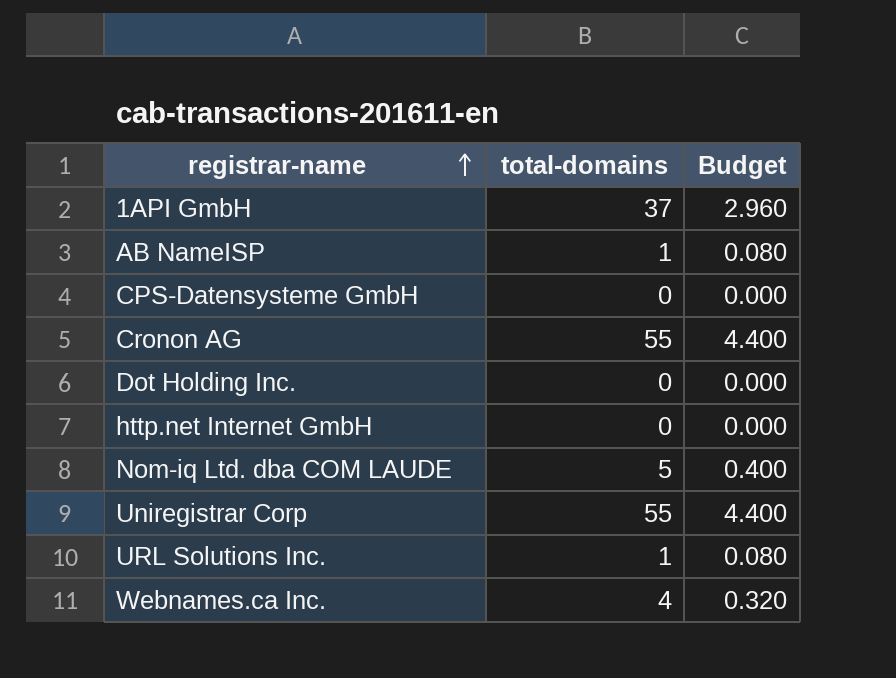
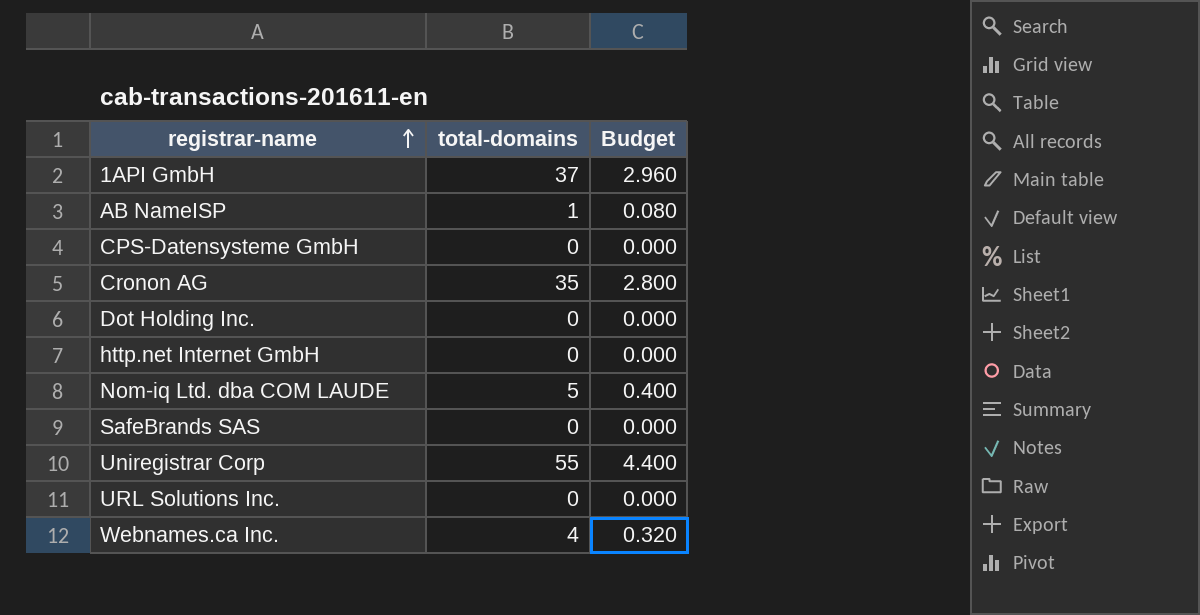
Cronon AG | total-domains: 55 -> 35
Cronon AG | Budget: 4.400 -> 2.800
row SafeBrands SAS: none -> 0 | 0.000
URL Solutions Inc. | total-domains: 1 -> 0
URL Solutions Inc. | Budget: 0.080 -> 0.000

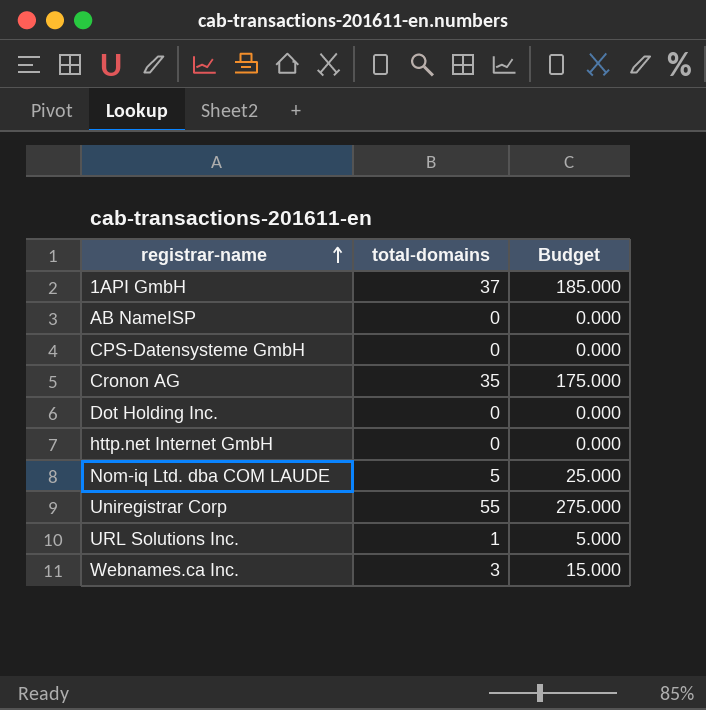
column Budget | formula: [total-domains] * 0.08 -> [total-domains] * 5
row SafeBrands SAS: 0 | 0.000 -> none
AB NameISP | total-domains: 1 -> 0
URL Solutions Inc. | total-domains: 0 -> 1
Webnames.ca Inc. | total-domains: 4 -> 3

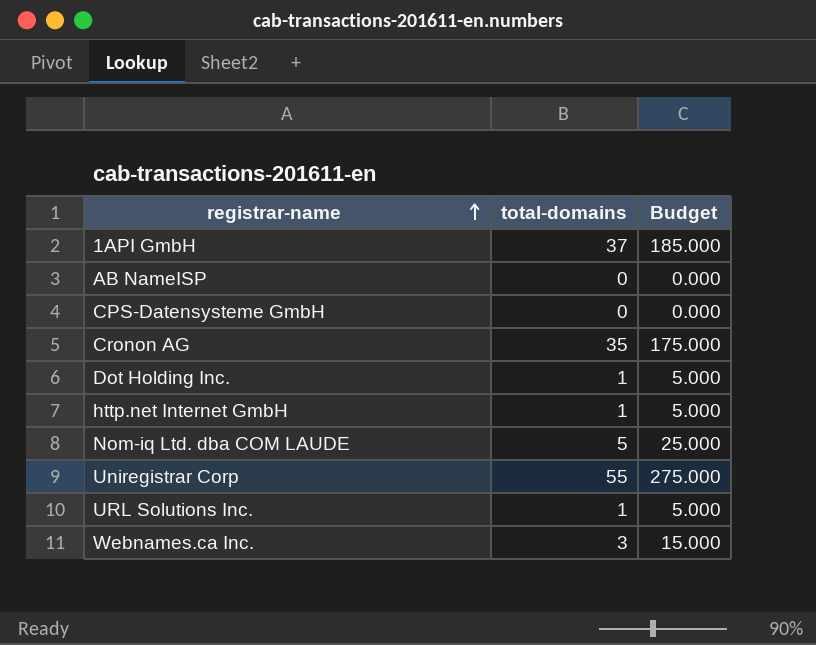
Dot Holding Inc. | total-domains: 0 -> 1
Dot Holding Inc. | Budget: 0.000 -> 5.000
http.net Internet GmbH | total-domains: 0 -> 1
http.net Internet GmbH | Budget: 0.000 -> 5.000

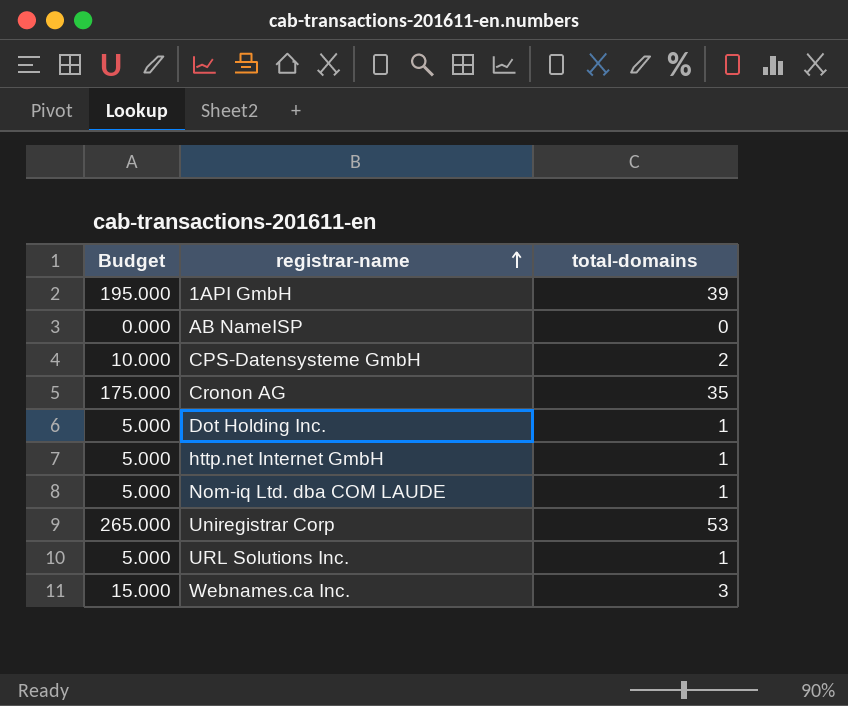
column Budget | position: 3 -> 1
1API GmbH | Budget: 185.000 -> 195.000
1API GmbH | total-domains: 37 -> 39
CPS-Datensysteme GmbH | Budget: 0.000 -> 10.000
CPS-Datensysteme GmbH | total-domains: 0 -> 2
Nom-iq Ltd. dba COM LAUDE | Budget: 25.000 -> 5.000
Nom-iq Ltd. dba COM LAUDE | total-domains: 5 -> 1
Uniregistrar Corp | Budget: 275.000 -> 265.000
Uniregistrar Corp | total-domains: 55 -> 53

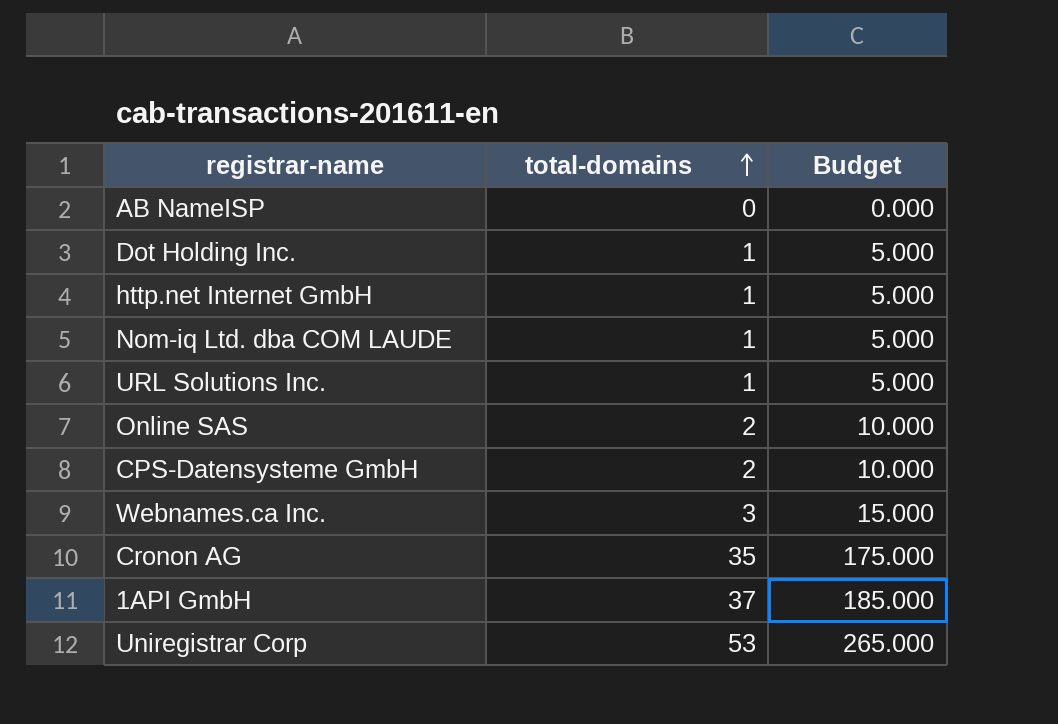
row order: registrar-name ascending -> total-domains ascending
column Budget | position: 1 -> 3
row Online SAS: none -> 2 | 10.000
1API GmbH | total-domains: 39 -> 37
1API GmbH | Budget: 195.000 -> 185.000

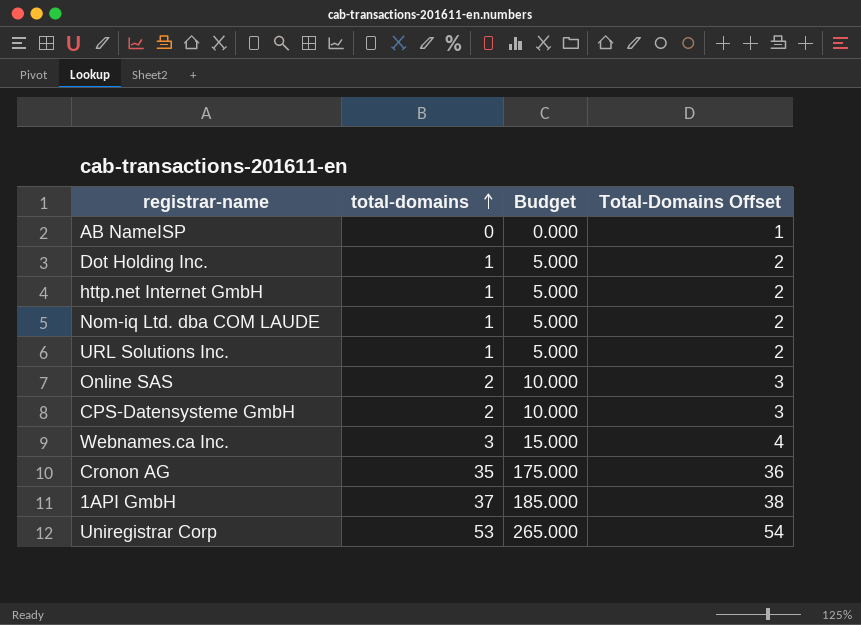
column Total-Domains Offset | formula: none -> [total-domains] + 1

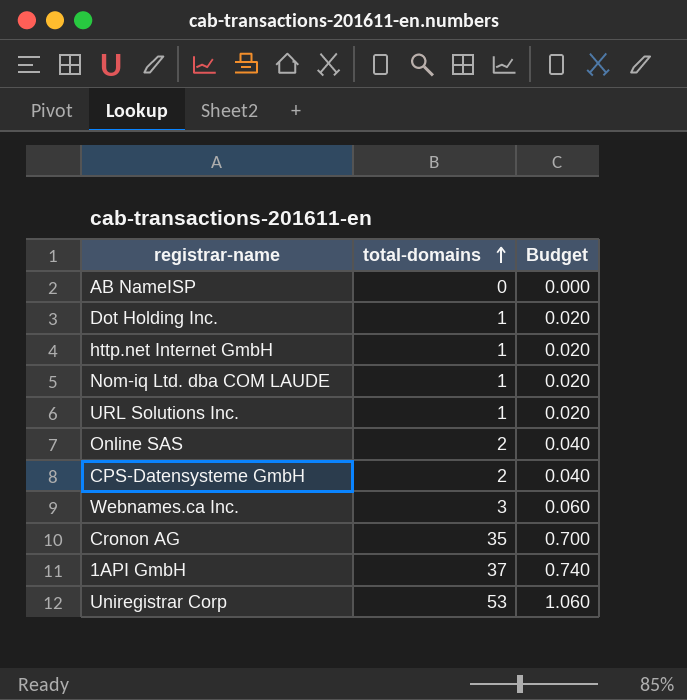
column Total-Domains Offset | formula: [total-domains] + 1 -> none
column Budget | formula: [total-domains] * 5 -> [total-domains] * 0.02

